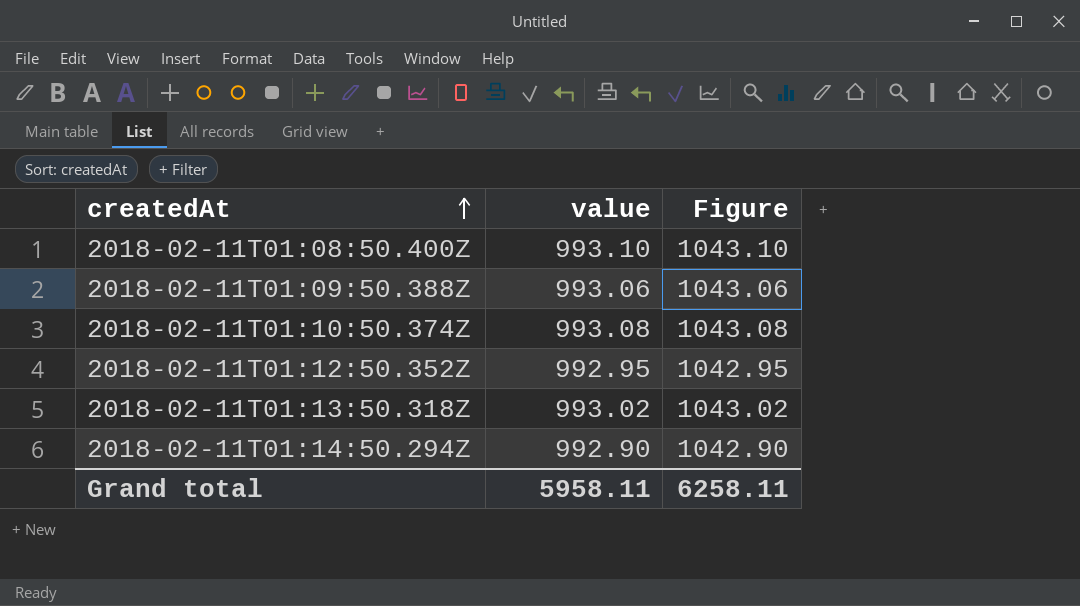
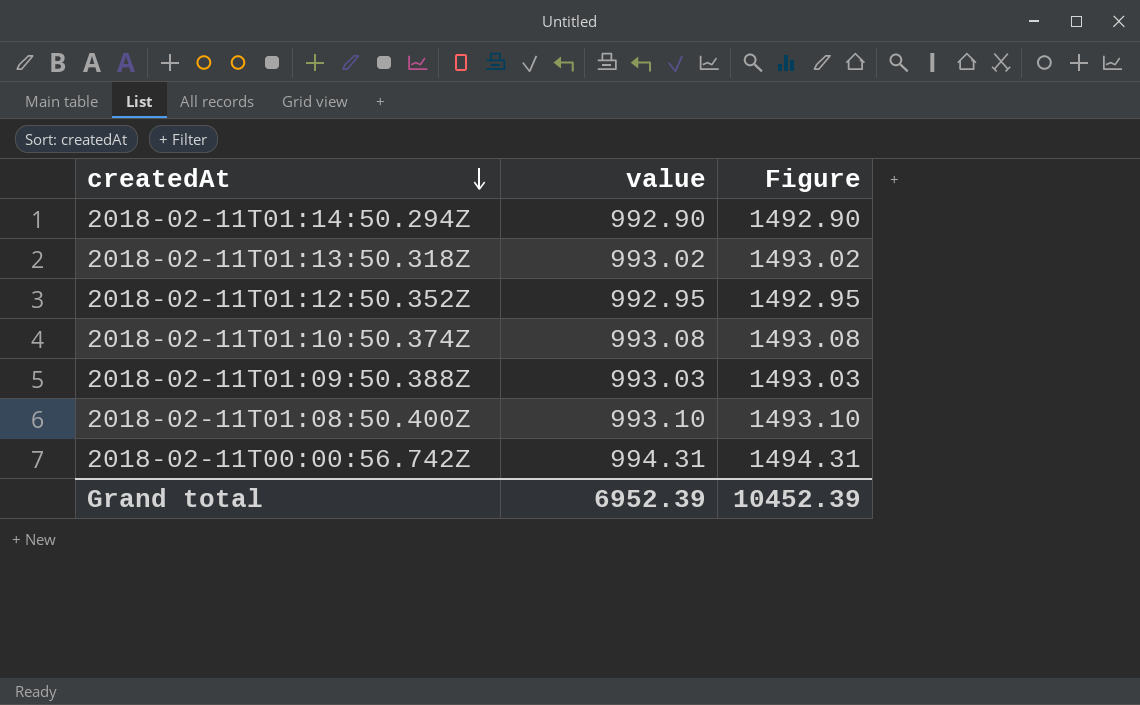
row order: createdAt ascending -> createdAt descending
column Figure | formula: [value] + 50 -> [value] + 500
2018-02-11T01:09:50.388Z | value: 993.06 -> 993.03
row 2018-02-11T00:00:56.742Z: none -> 994.31 | 1494.31
Grand total | value: 5958.11 -> 6952.39
Grand total | Figure: 6258.11 -> 10452.39

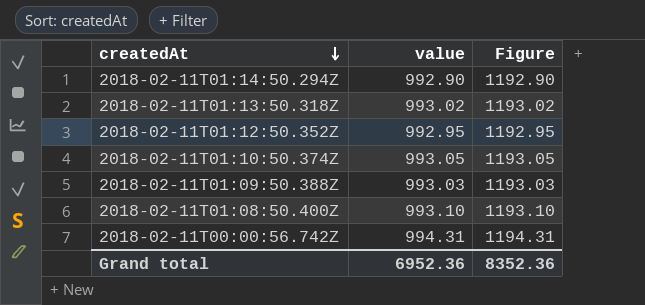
column Figure | formula: [value] + 500 -> [value] + 200
2018-02-11T01:10:50.374Z | value: 993.08 -> 993.05
Grand total | value: 6952.39 -> 6952.36
Grand total | Figure: 10452.39 -> 8352.36

